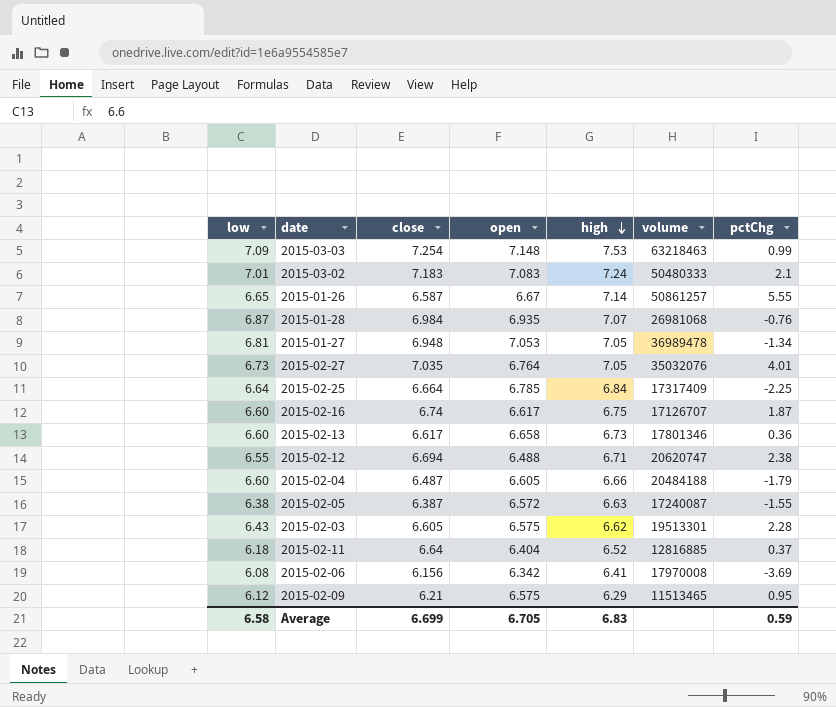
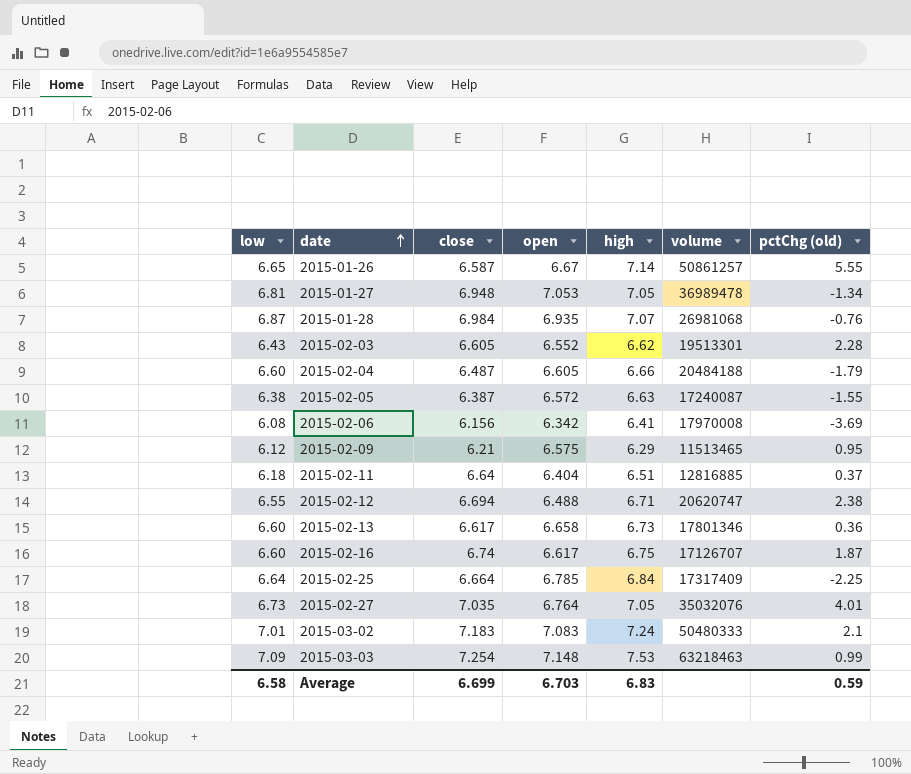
row order: high descending -> date ascending
column name: pctChg -> pctChg (old)
2015-02-03 | open: 6.575 -> 6.552
2015-02-11 | high: 6.52 -> 6.51
Average | open: 6.705 -> 6.703

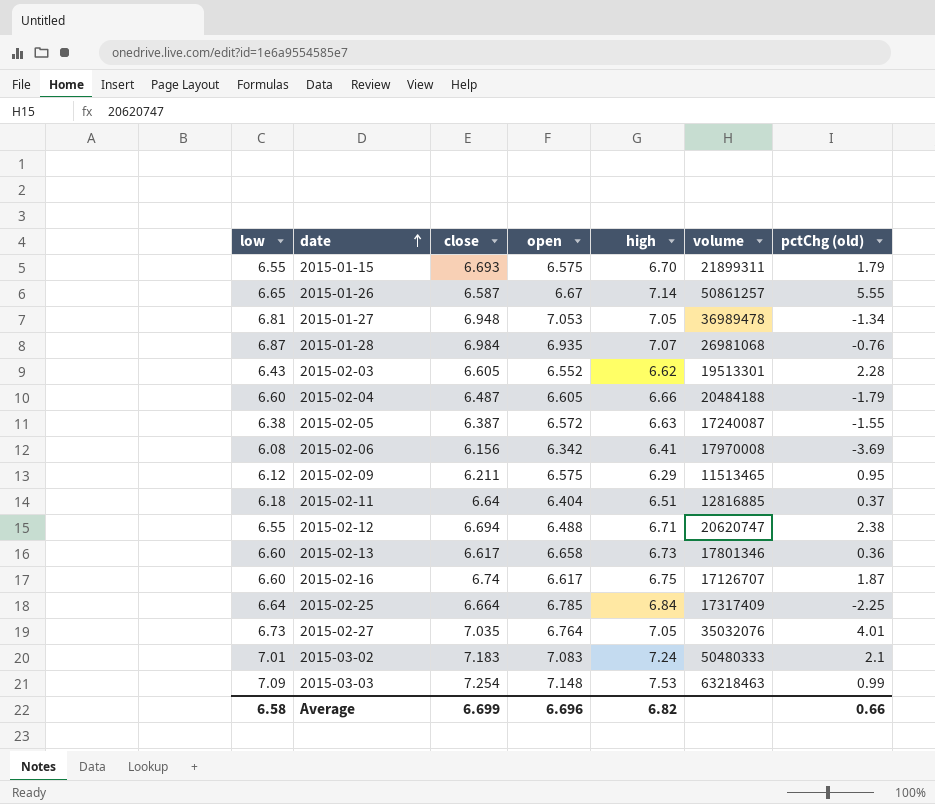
row 2015-01-15: none -> 6.55 | 6.693 | 6.575 | 6.70 | 21899311 | 1.79
2015-02-09 | close: 6.21 -> 6.211
Average | open: 6.703 -> 6.696
Average | high: 6.83 -> 6.82
Average | pctChg (old): 0.59 -> 0.66

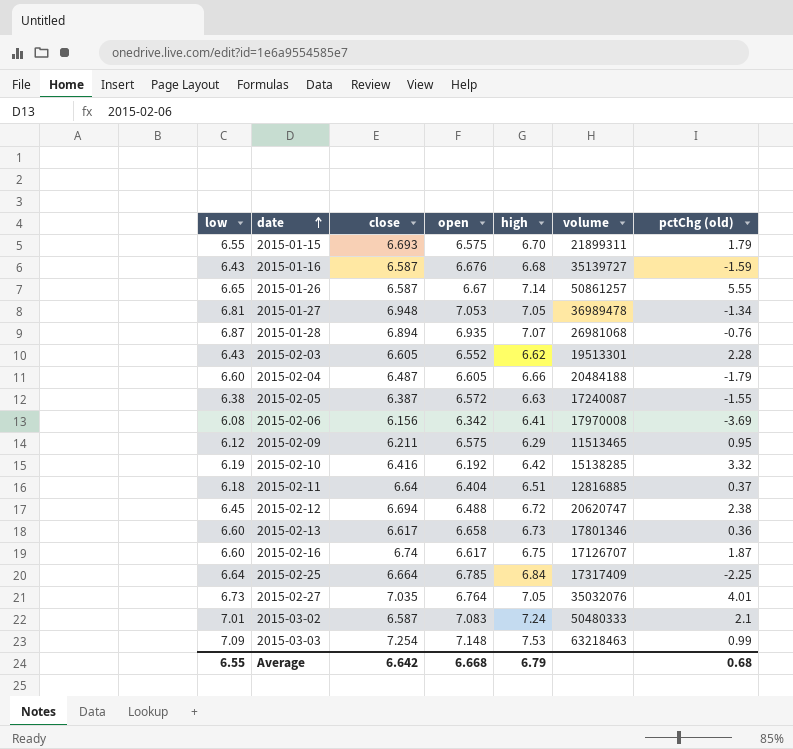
row 2015-01-16: none -> 6.43 | 6.587 | 6.676 | 6.68 | 35139727 | -1.59
2015-01-28 | close: 6.984 -> 6.894
row 2015-02-10: none -> 6.19 | 6.416 | 6.192 | 6.42 | 15138285 | 3.32
2015-02-12 | low: 6.55 -> 6.45
2015-02-12 | high: 6.71 -> 6.72
2015-03-02 | close: 7.183 -> 6.587
Average | low: 6.58 -> 6.55
Average | close: 6.699 -> 6.642
Average | open: 6.696 -> 6.668
Average | high: 6.82 -> 6.79
Average | pctChg (old): 0.66 -> 0.68

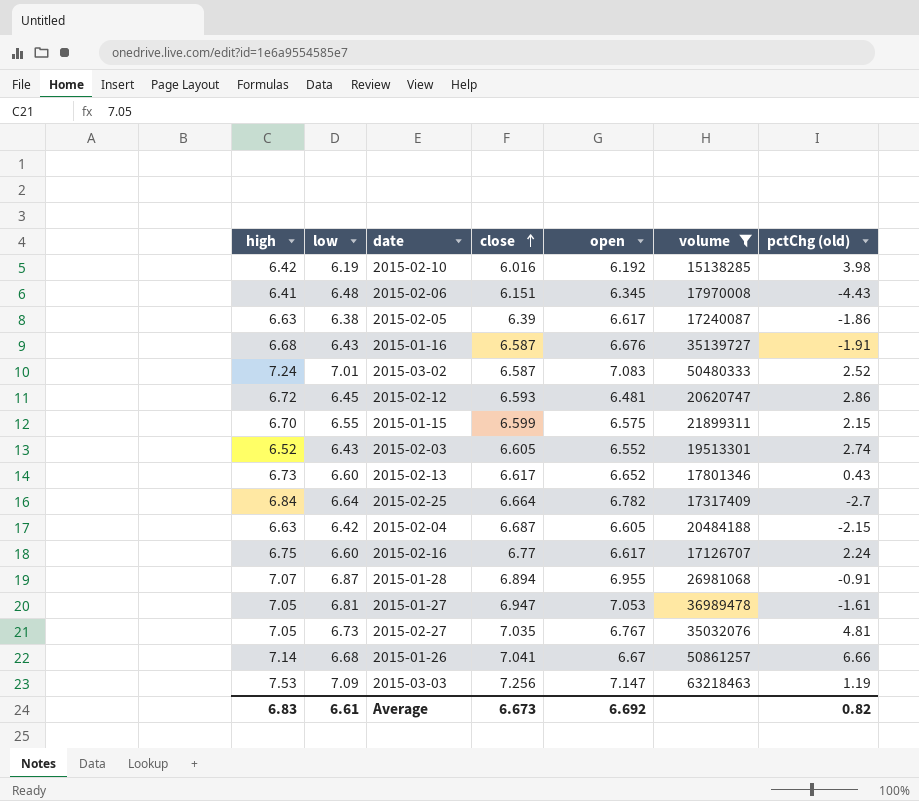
filter: none -> volume >= 15138285
row order: date ascending -> close ascending
column high | position: 5 -> 1
2015-02-10 | close: 6.416 -> 6.016
2015-02-10 | pctChg (old): 3.32 -> 3.98
2015-02-06 | low: 6.08 -> 6.48
2015-02-06 | close: 6.156 -> 6.151
2015-02-06 | open: 6.342 -> 6.345
2015-02-06 | pctChg (old): -3.69 -> -4.43
2015-02-05 | close: 6.387 -> 6.39
2015-02-05 | open: 6.572 -> 6.617
2015-02-05 | pctChg (old): -1.55 -> -1.86
2015-01-16 | pctChg (old): -1.59 -> -1.91
2015-03-02 | pctChg (old): 2.1 -> 2.52
2015-02-12 | close: 6.694 -> 6.593
2015-02-12 | open: 6.488 -> 6.481
2015-02-12 | pctChg (old): 2.38 -> 2.86
2015-01-15 | close: 6.693 -> 6.599
2015-01-15 | pctChg (old): 1.79 -> 2.15
2015-02-03 | high: 6.62 -> 6.52
2015-02-03 | pctChg (old): 2.28 -> 2.74
2015-02-13 | open: 6.658 -> 6.652
2015-02-13 | pctChg (old): 0.36 -> 0.43
2015-02-25 | open: 6.785 -> 6.782
2015-02-25 | pctChg (old): -2.25 -> -2.7
2015-02-04 | high: 6.66 -> 6.63
2015-02-04 | low: 6.60 -> 6.42
2015-02-04 | close: 6.487 -> 6.687
2015-02-04 | pctChg (old): -1.79 -> -2.15
2015-02-16 | close: 6.74 -> 6.77
2015-02-16 | pctChg (old): 1.87 -> 2.24
2015-01-28 | open: 6.935 -> 6.955
2015-01-28 | pctChg (old): -0.76 -> -0.91
2015-01-27 | close: 6.948 -> 6.947
2015-01-27 | pctChg (old): -1.34 -> -1.61
2015-02-27 | open: 6.764 -> 6.767
2015-02-27 | pctChg (old): 4.01 -> 4.81
2015-01-26 | low: 6.65 -> 6.68
2015-01-26 | close: 6.587 -> 7.041
2015-01-26 | pctChg (old): 5.55 -> 6.66
2015-03-03 | close: 7.254 -> 7.256
2015-03-03 | open: 7.148 -> 7.147
2015-03-03 | pctChg (old): 0.99 -> 1.19
Average | high: 6.79 -> 6.83
Average | low: 6.55 -> 6.61
Average | close: 6.642 -> 6.673
Average | open: 6.668 -> 6.692
Average | pctChg (old): 0.68 -> 0.82

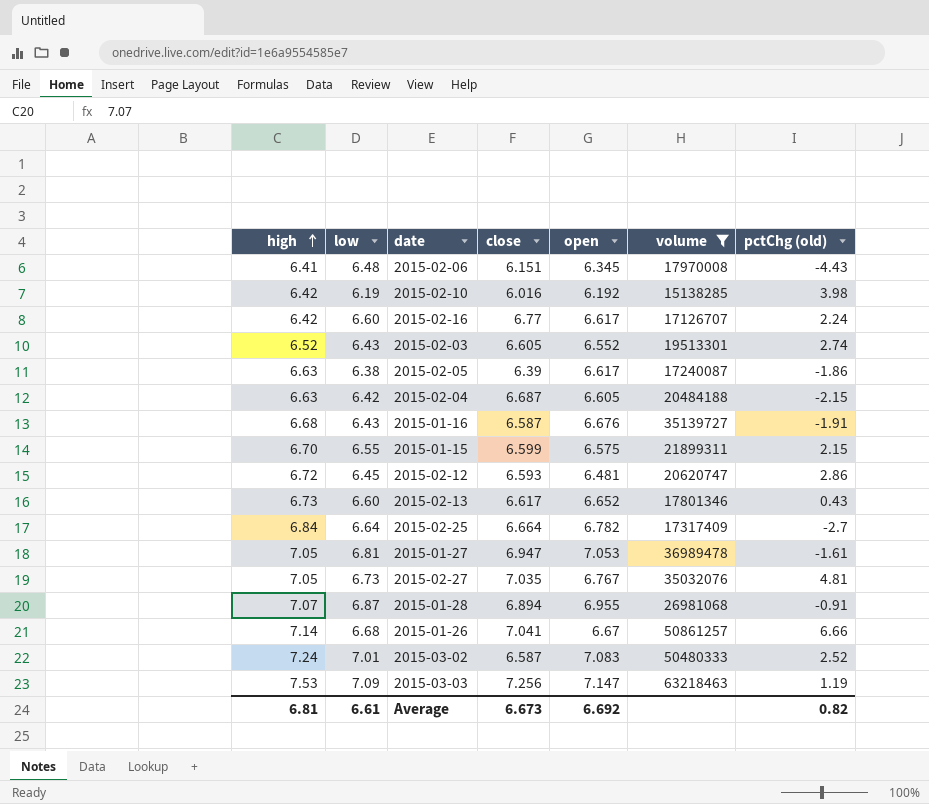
row order: close ascending -> high ascending
2015-02-16 | high: 6.75 -> 6.42
Average | high: 6.83 -> 6.81

